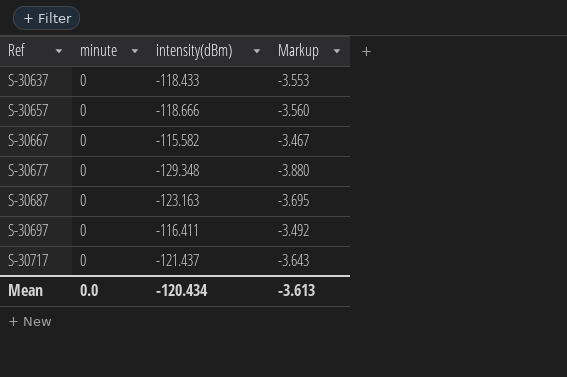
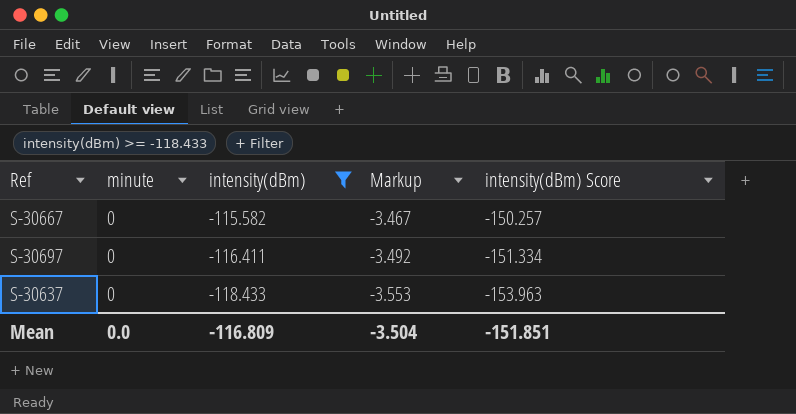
filter: none -> intensity(dBm) >= -118.433
row order: Ref ascending -> intensity(dBm) descending
column intensity(dBm) Score | formula: none -> [intensity(dBm)] * 1.3
Mean | intensity(dBm): -120.434 -> -116.809
Mean | Markup: -3.613 -> -3.504

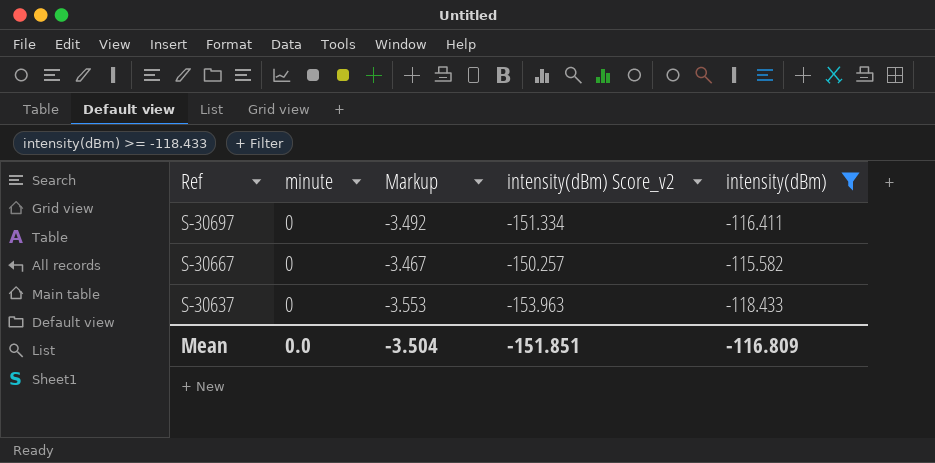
row order: intensity(dBm) descending -> Ref descending
column name: intensity(dBm) Score -> intensity(dBm) Score_v2
column intensity(dBm) | position: 3 -> 5

